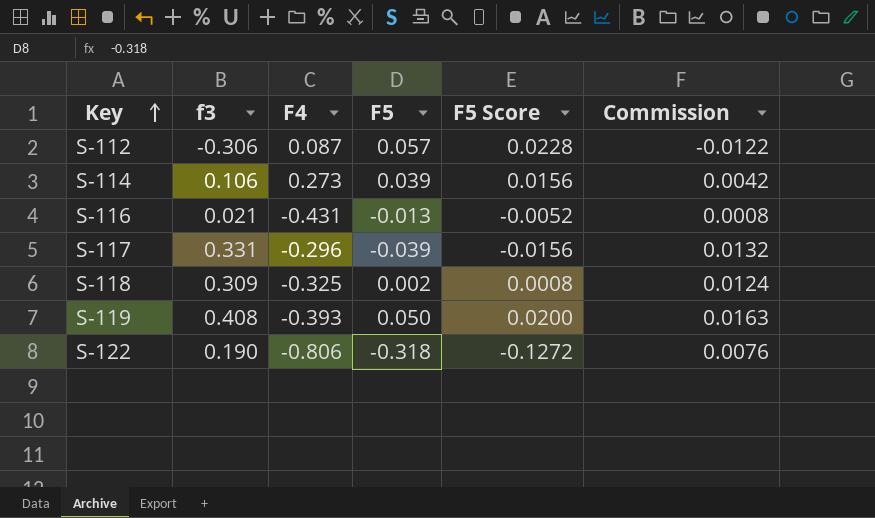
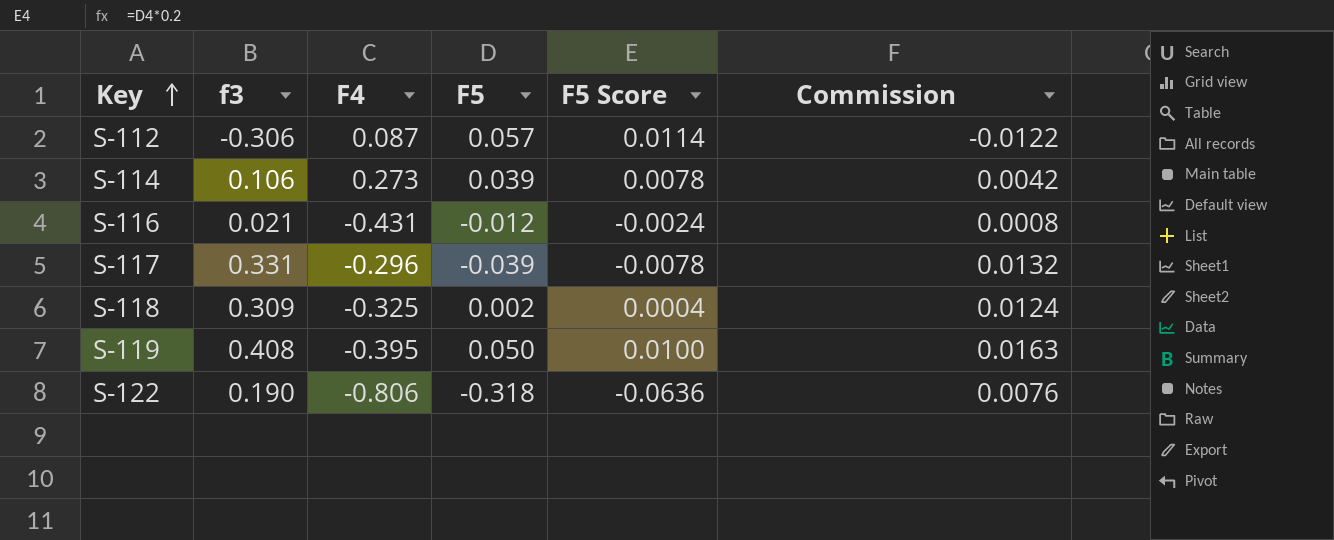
column F5 Score | formula: [F5] * 0.4 -> [F5] * 0.2
S-116 | F5: -0.013 -> -0.012
S-119 | F4: -0.393 -> -0.395

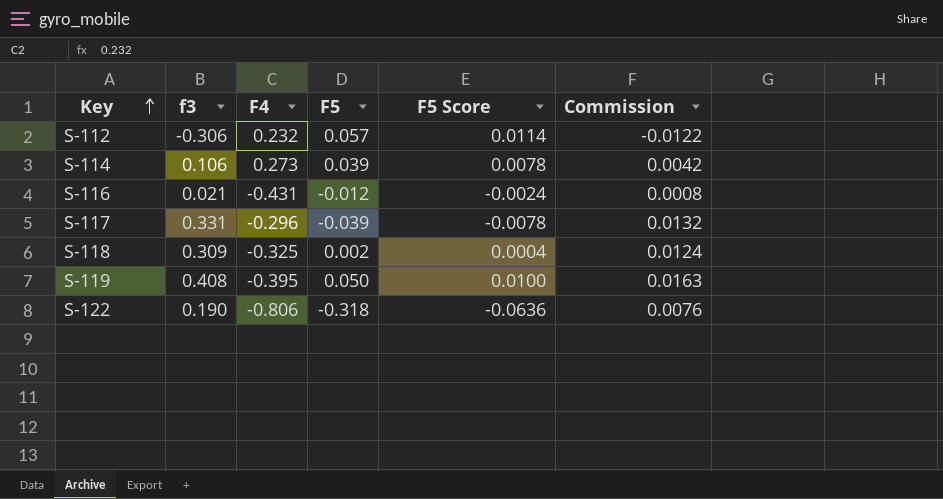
S-112 | F4: 0.087 -> 0.232

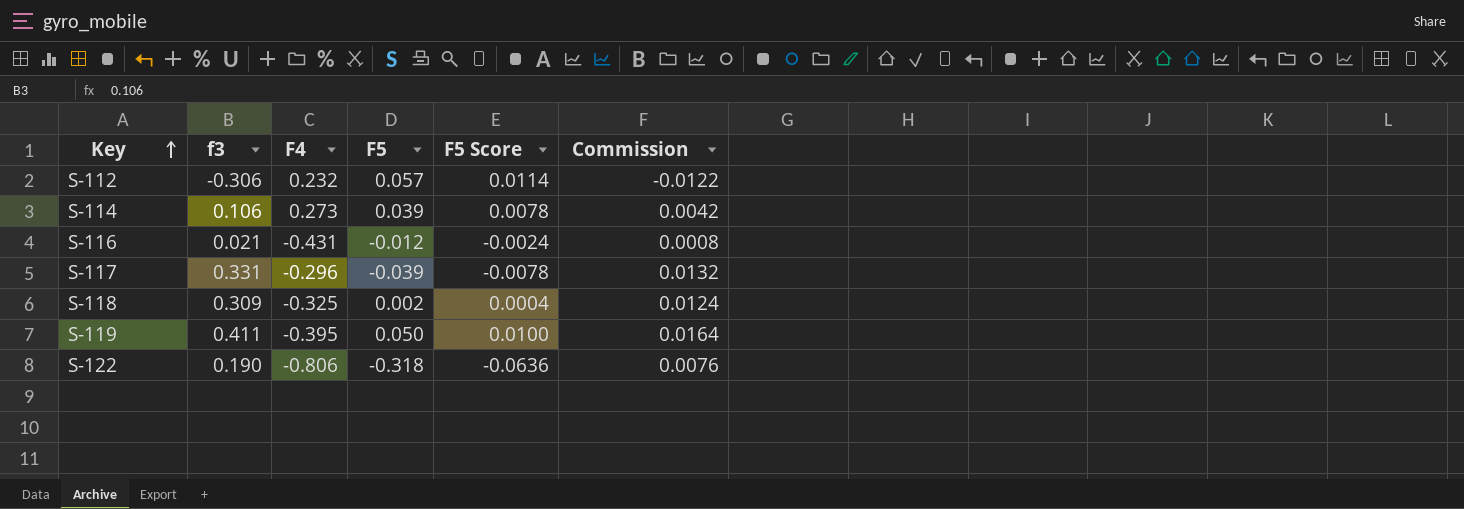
S-119 | f3: 0.408 -> 0.411
S-119 | Commission: 0.0163 -> 0.0164

